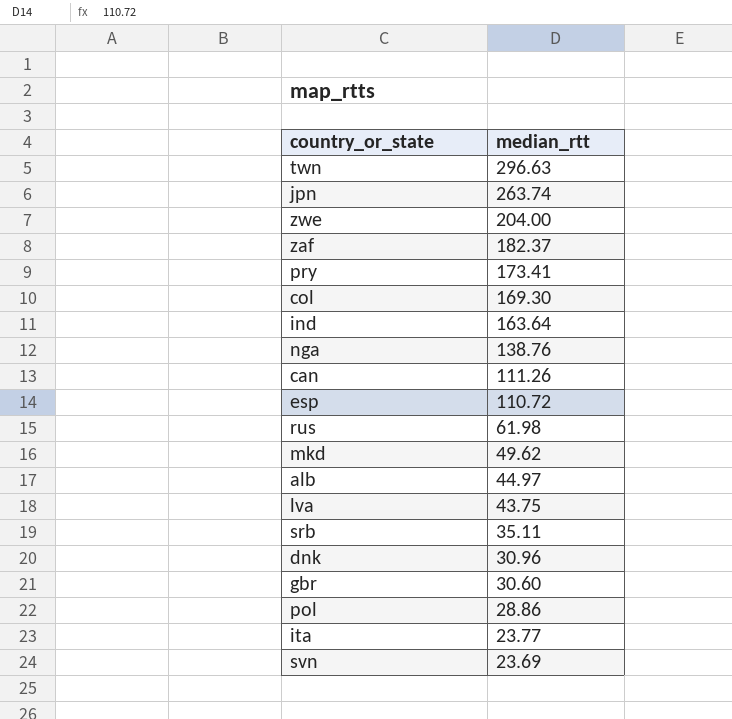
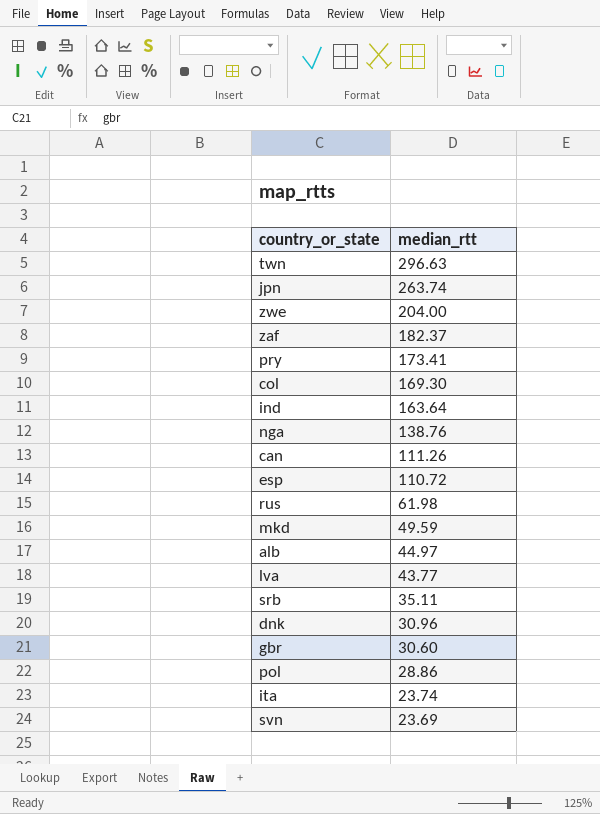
mkd | median_rtt: 49.62 -> 49.59
lva | median_rtt: 43.75 -> 43.77
ita | median_rtt: 23.77 -> 23.74

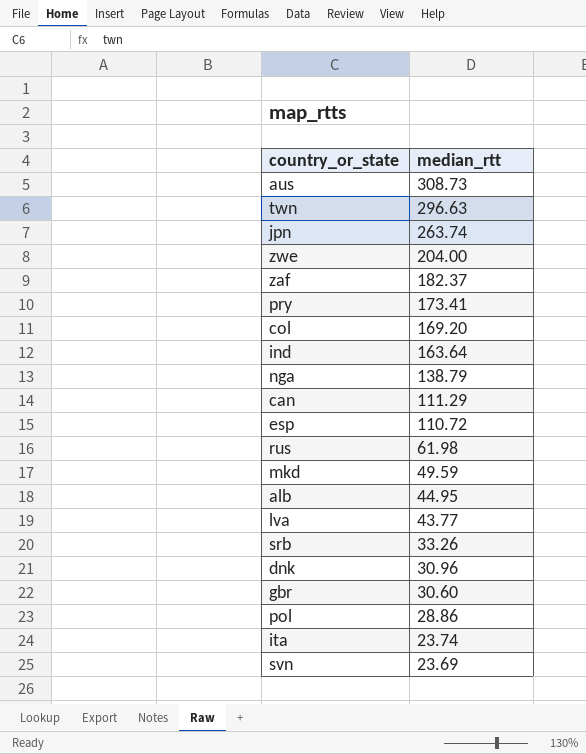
row aus: none -> 308.73
col | median_rtt: 169.30 -> 169.20
nga | median_rtt: 138.76 -> 138.79
can | median_rtt: 111.26 -> 111.29
alb | median_rtt: 44.97 -> 44.95
srb | median_rtt: 35.11 -> 33.26

